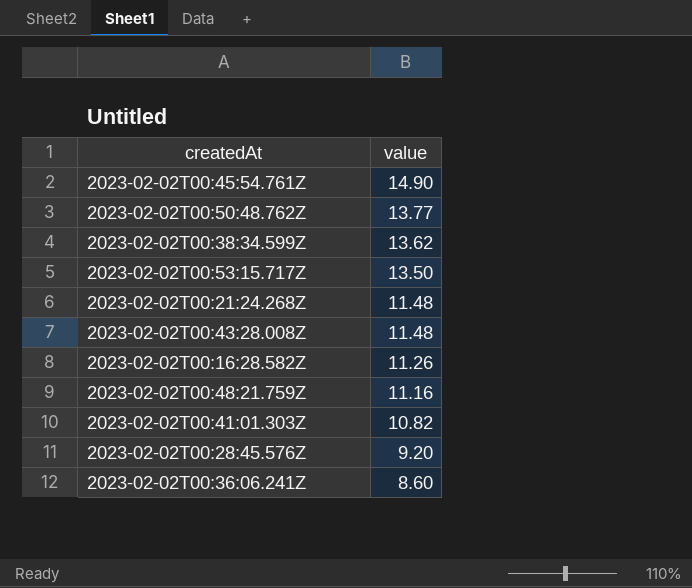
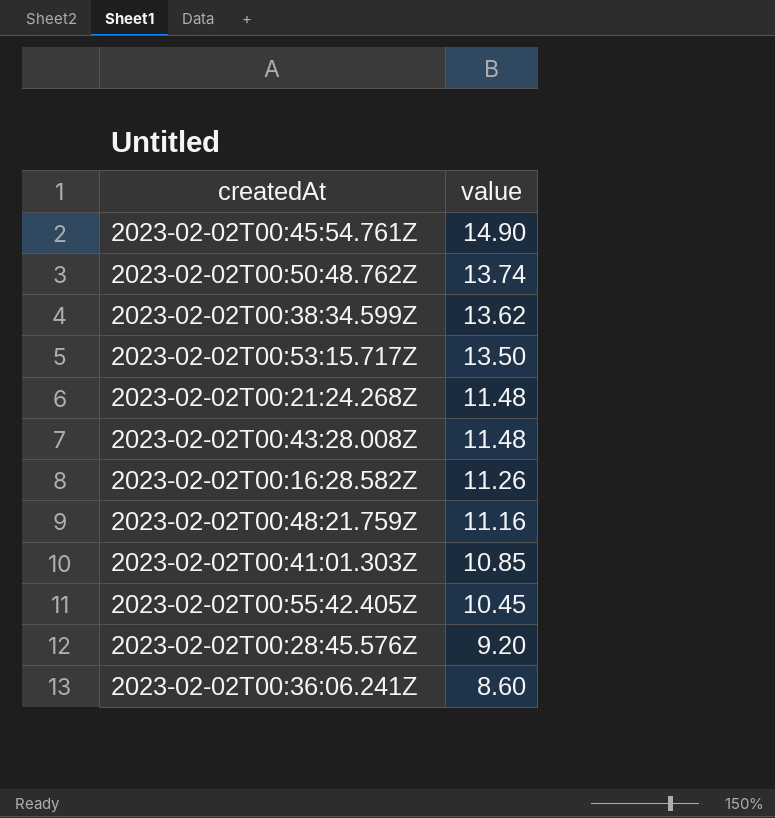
2023-02-02T00:50:48.762Z | value: 13.77 -> 13.74
2023-02-02T00:41:01.303Z | value: 10.82 -> 10.85
row 2023-02-02T00:55:42.405Z: none -> 10.45

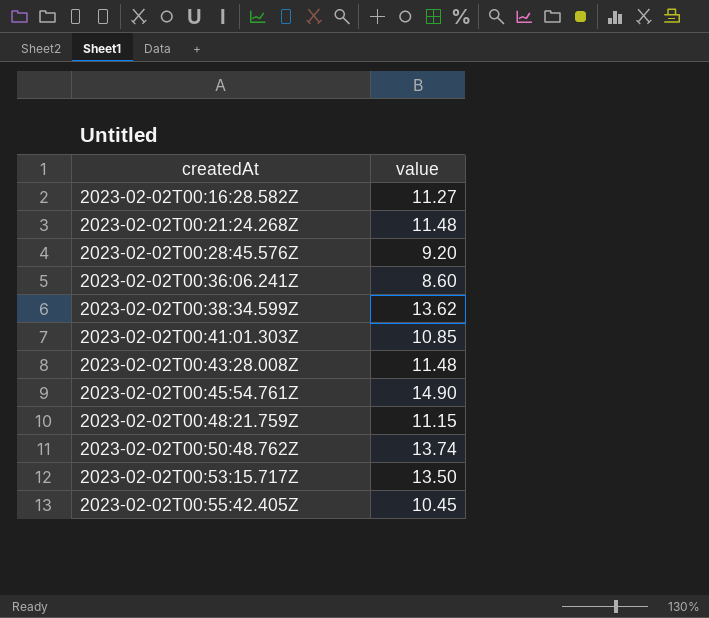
row order: value descending -> createdAt ascending
2023-02-02T00:16:28.582Z | value: 11.26 -> 11.27
2023-02-02T00:48:21.759Z | value: 11.16 -> 11.15

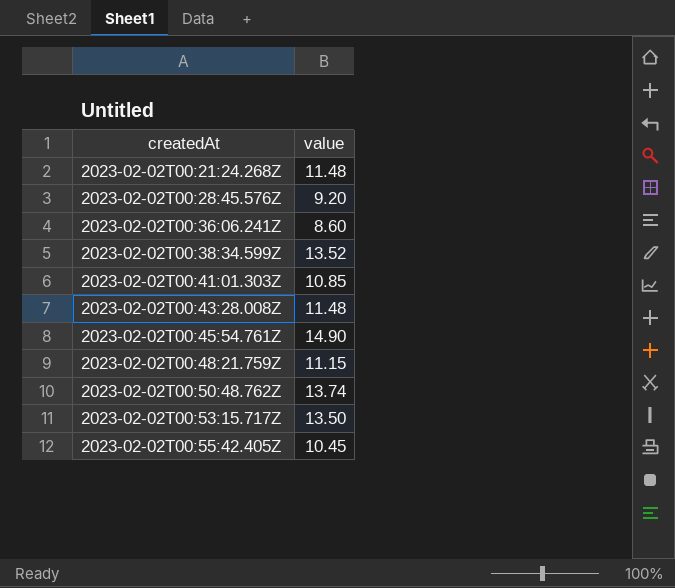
row 2023-02-02T00:16:28.582Z: 11.27 -> none
2023-02-02T00:38:34.599Z | value: 13.62 -> 13.52

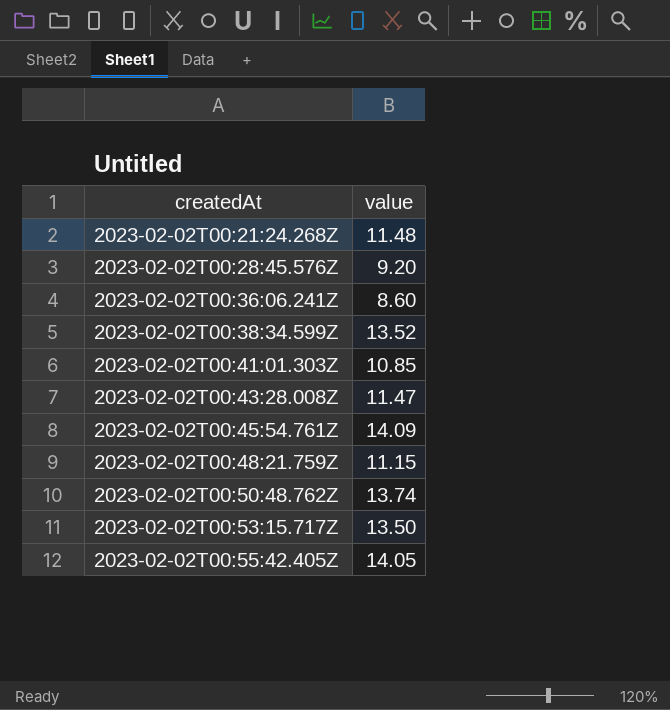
2023-02-02T00:43:28.008Z | value: 11.48 -> 11.47
2023-02-02T00:45:54.761Z | value: 14.90 -> 14.09
2023-02-02T00:55:42.405Z | value: 10.45 -> 14.05

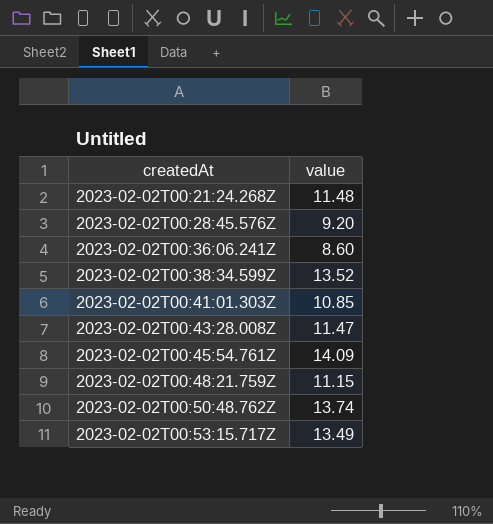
row 2023-02-02T00:55:42.405Z: 14.05 -> none
2023-02-02T00:53:15.717Z | value: 13.50 -> 13.49

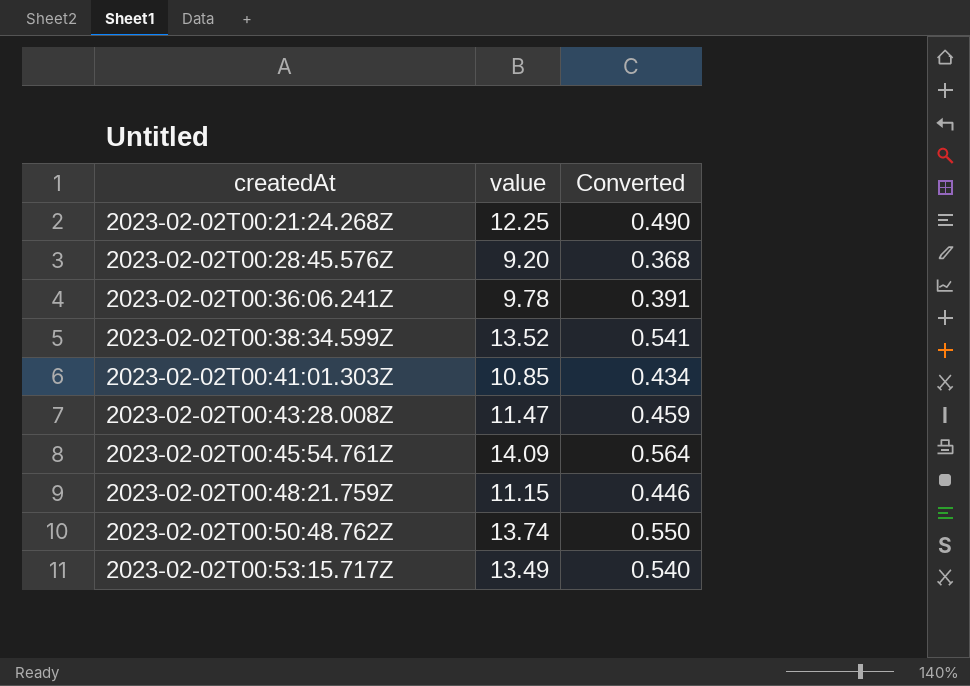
column Converted | formula: none -> [value] * 0.04
2023-02-02T00:21:24.268Z | value: 11.48 -> 12.25
2023-02-02T00:36:06.241Z | value: 8.60 -> 9.78

